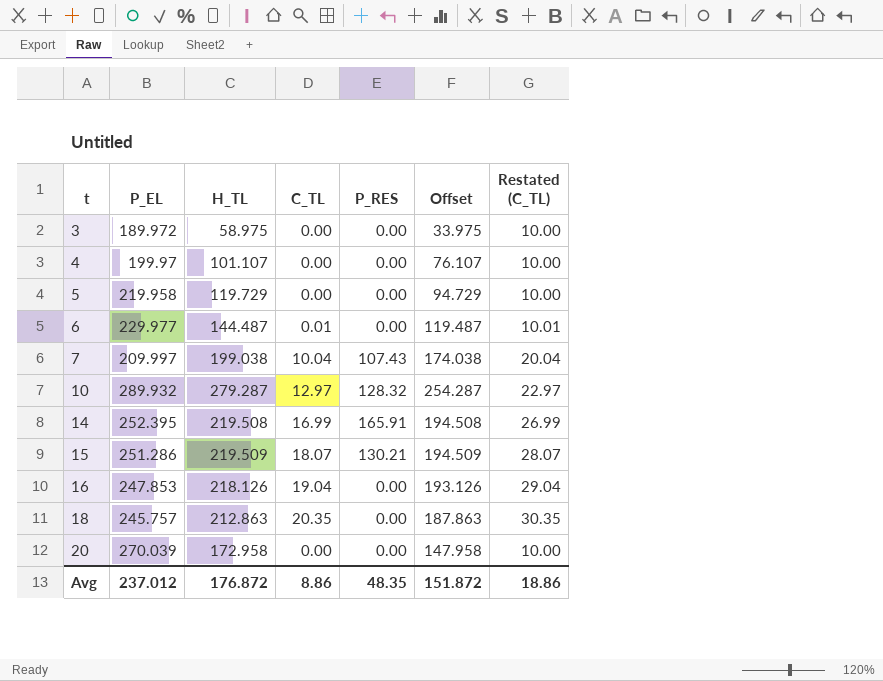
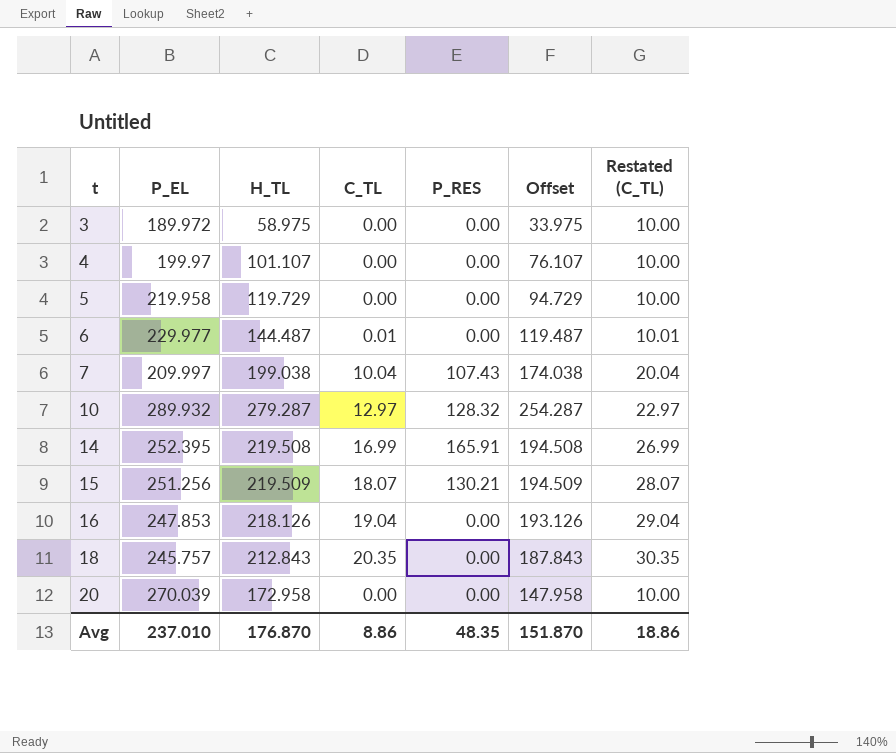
15 | P_EL: 251.286 -> 251.256
18 | H_TL: 212.863 -> 212.843
18 | Offset: 187.863 -> 187.843
Avg | P_EL: 237.012 -> 237.010
Avg | H_TL: 176.872 -> 176.870
Avg | Offset: 151.872 -> 151.870

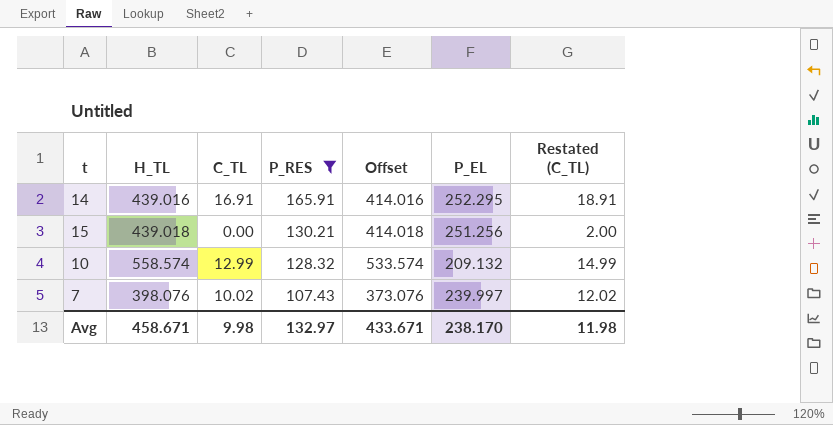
filter: none -> P_RES != 0.00
row order: t ascending -> P_RES descending
column P_EL | position: 2 -> 6
column Restated (C_TL) | formula: [C_TL] + 10 -> [C_TL] + 2
14 | H_TL: 219.508 -> 439.016
14 | C_TL: 16.99 -> 16.91
14 | Offset: 194.508 -> 414.016
14 | P_EL: 252.395 -> 252.295
15 | H_TL: 219.509 -> 439.018
15 | C_TL: 18.07 -> 0.00
15 | Offset: 194.509 -> 414.018
10 | H_TL: 279.287 -> 558.574
10 | C_TL: 12.97 -> 12.99
10 | Offset: 254.287 -> 533.574
10 | P_EL: 289.932 -> 209.132
7 | H_TL: 199.038 -> 398.076
7 | C_TL: 10.04 -> 10.02
7 | Offset: 174.038 -> 373.076
7 | P_EL: 209.997 -> 239.997
Avg | H_TL: 176.870 -> 458.671
Avg | C_TL: 8.86 -> 9.98
Avg | P_RES: 48.35 -> 132.97
Avg | Offset: 151.870 -> 433.671
Avg | P_EL: 237.010 -> 238.170
Avg | Restated (C_TL): 18.86 -> 11.98

